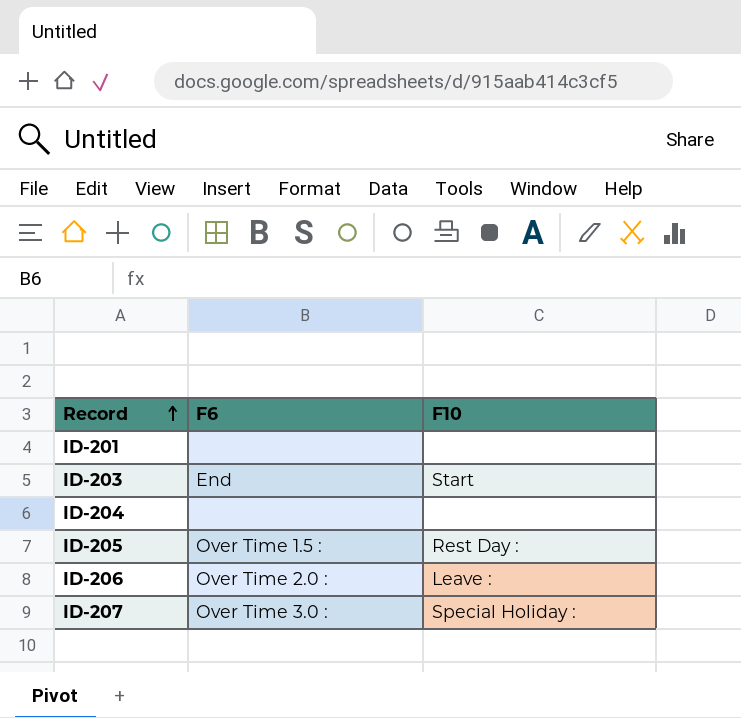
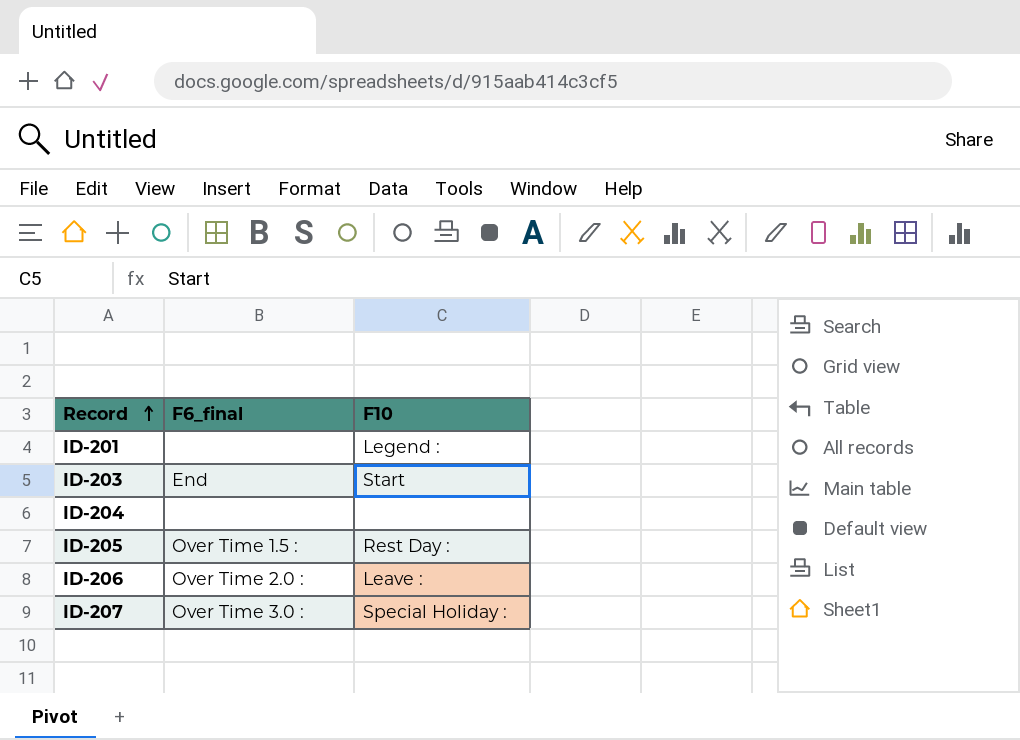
column name: F6 -> F6_final
ID-201 | F10: none -> Legend :

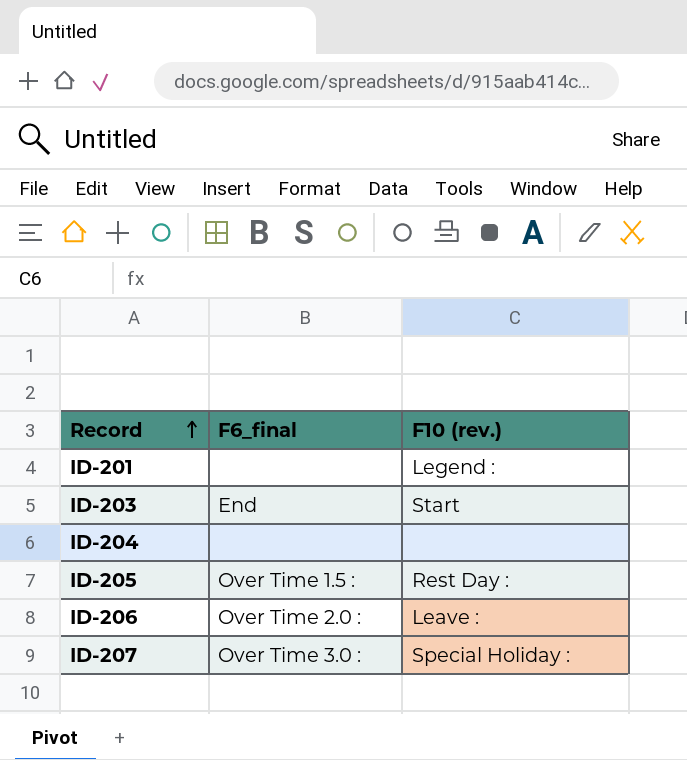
column name: F10 -> F10 (rev.)

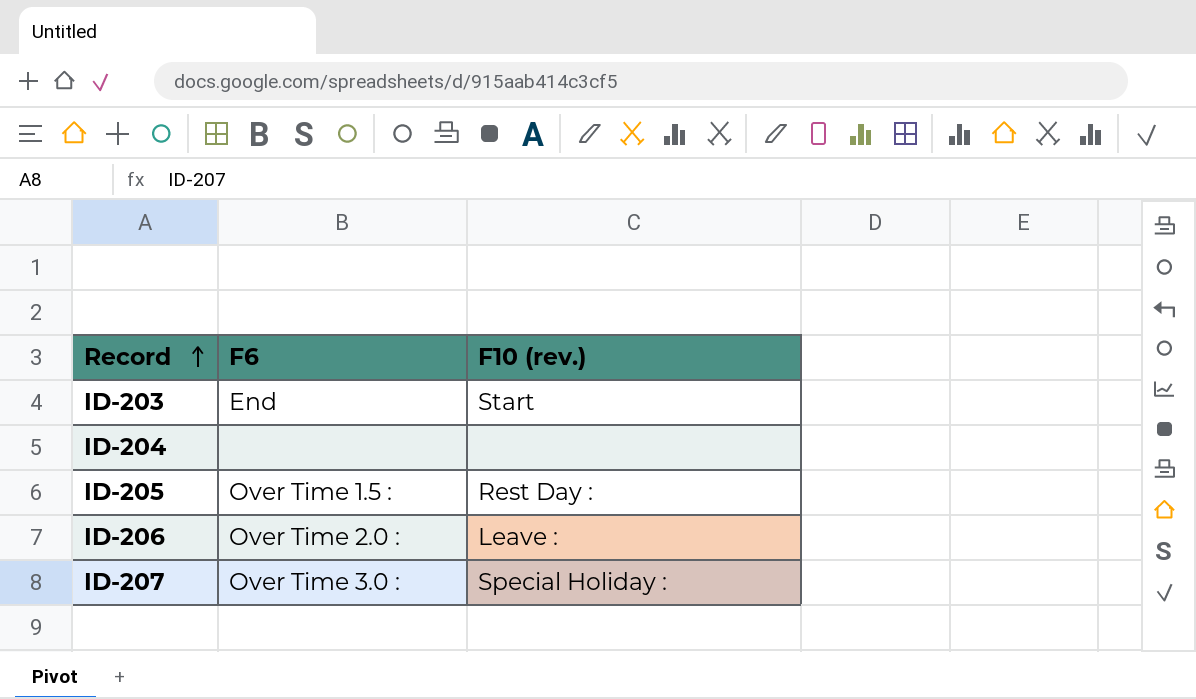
column name: F6_final -> F6
row ID-201: none | Legend : -> none

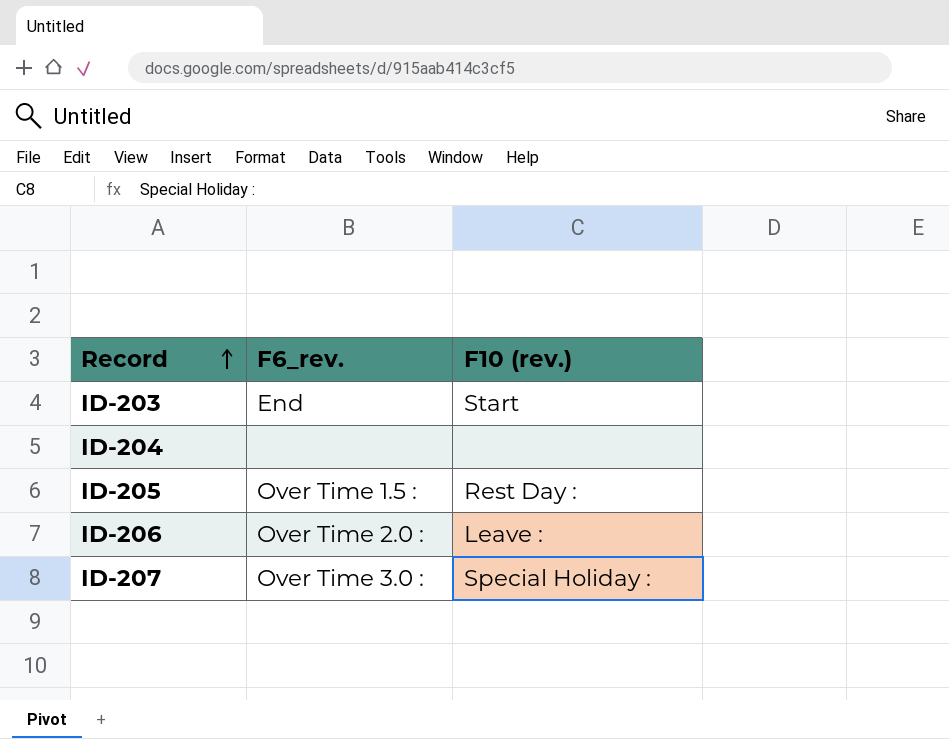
column name: F6 -> F6_rev.

